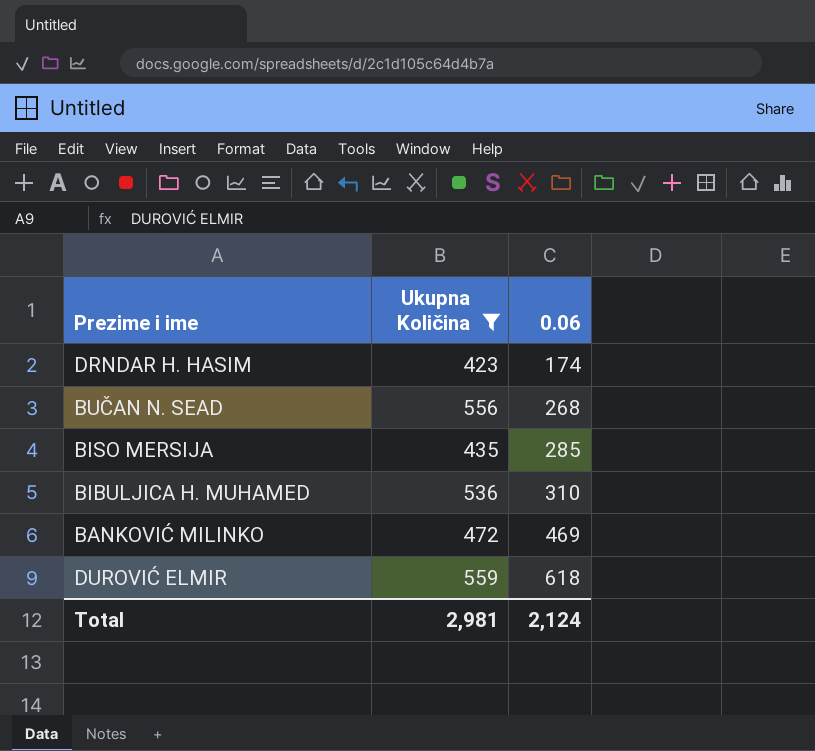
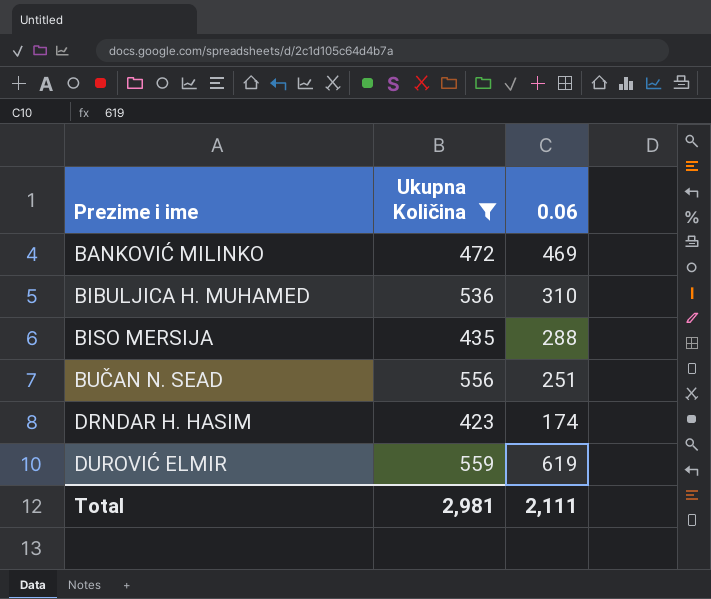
row order: 0.06 ascending -> Prezime i ime ascending
BISO MERSIJA | 0.06: 285 -> 288
BUČAN N. SEAD | 0.06: 268 -> 251
DUROVIĆ ELMIR | 0.06: 618 -> 619
Total | 0.06: 2,124 -> 2,111

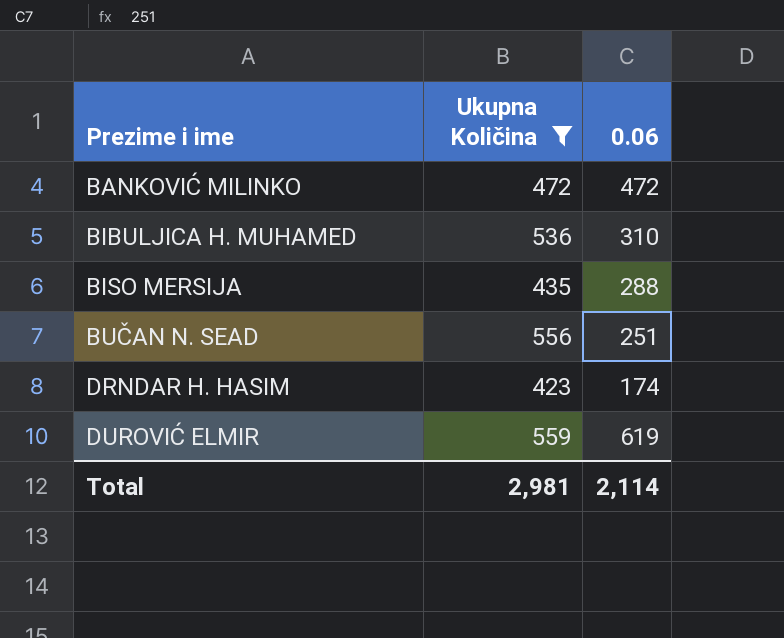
BANKOVIĆ MILINKO | 0.06: 469 -> 472
Total | 0.06: 2,111 -> 2,114

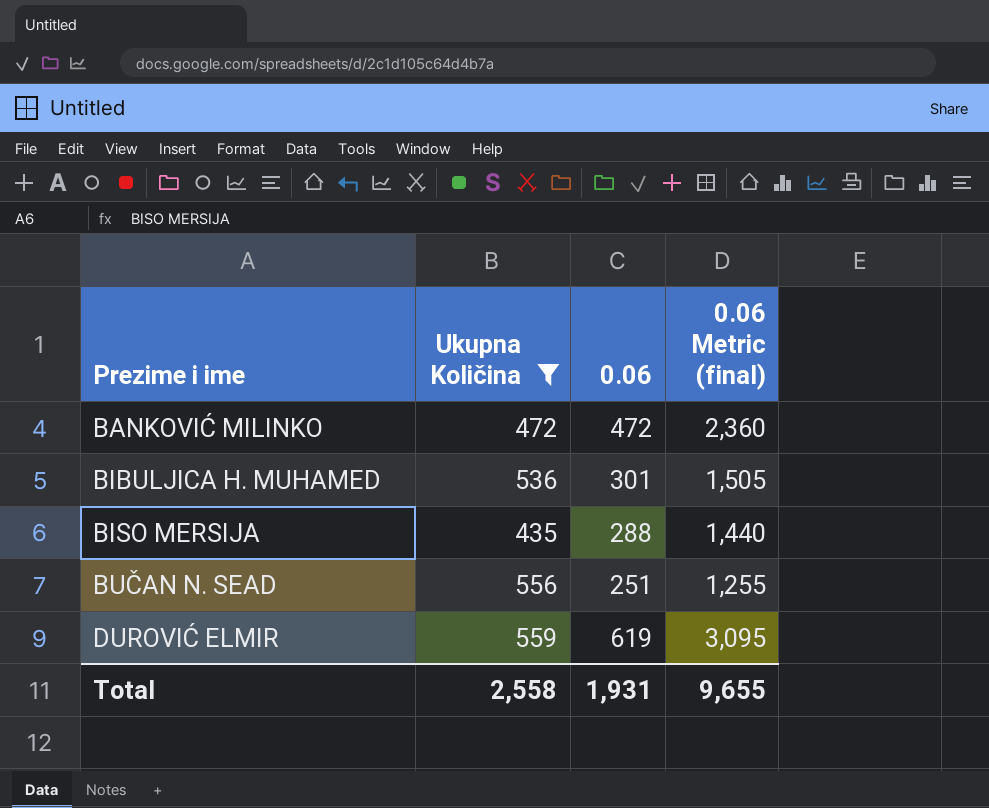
column 0.06 Metric (final) | formula: none -> [0.06] * 5
row DRNDAR H. HASIM: 423 | 174 -> none
BIBULJICA H. MUHAMED | 0.06: 310 -> 301
Total | Ukupna Količina: 2,981 -> 2,558
Total | 0.06: 2,114 -> 1,931

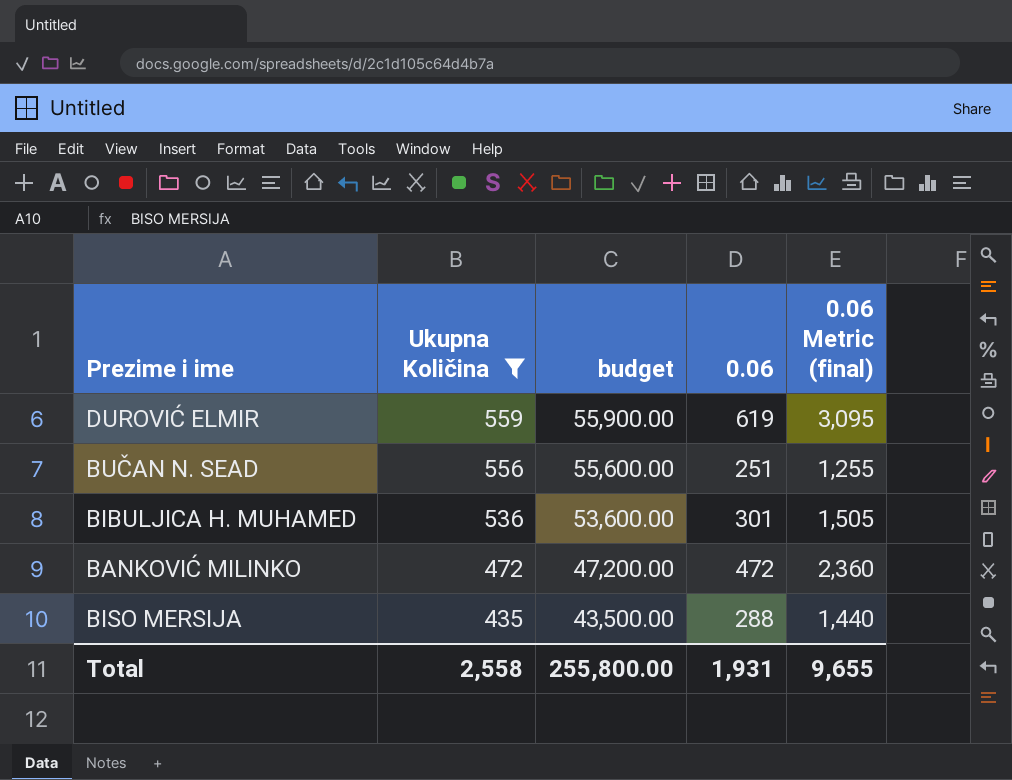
row order: Prezime i ime ascending -> Ukupna Količina descending
column budget | formula: none -> [Ukupna Količina] * 100

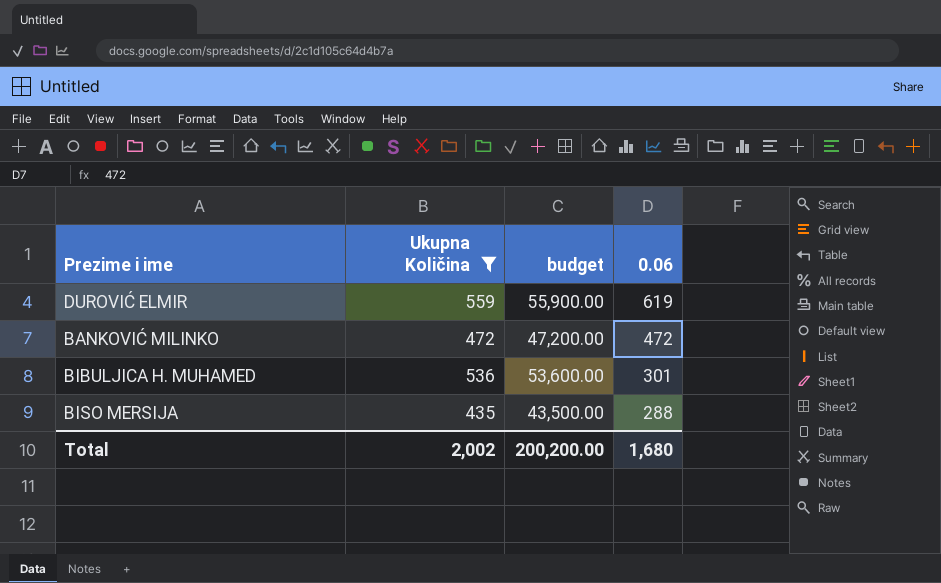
row order: Ukupna Količina descending -> 0.06 descending
column 0.06 Metric (final) | formula: [0.06] * 5 -> none
row BUČAN N. SEAD: 556 | 55,600.00 | 251 | 1,255 -> none
Total | Ukupna Količina: 2,558 -> 2,002
Total | budget: 255,800.00 -> 200,200.00
Total | 0.06: 1,931 -> 1,680

